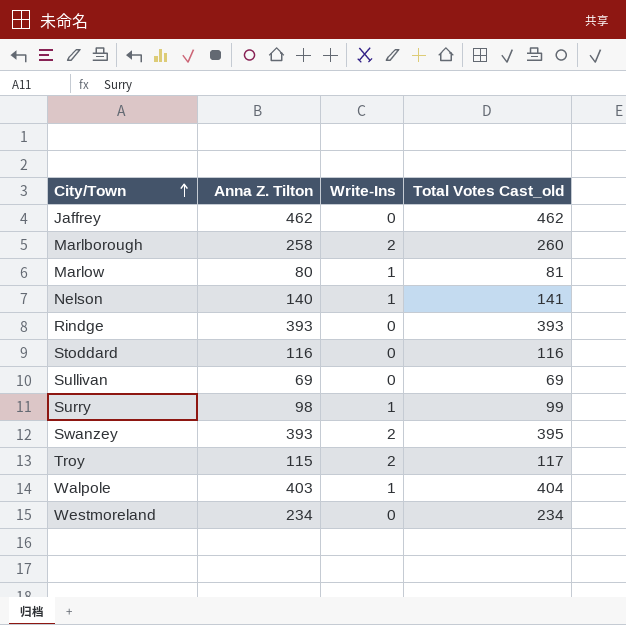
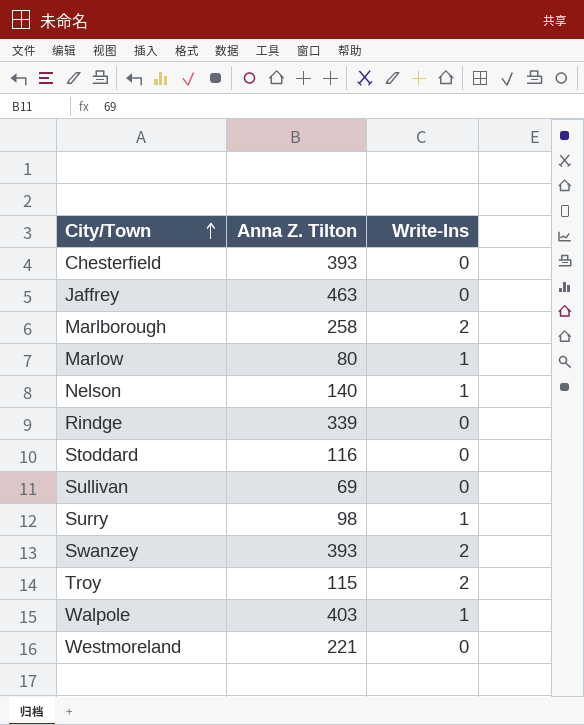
column Total Votes Cast_old | formula: [Anna Z. Tilton] + [Write-Ins] -> none
row Chesterfield: none -> 393 | 0
Jaffrey | Anna Z. Tilton: 462 -> 463
Rindge | Anna Z. Tilton: 393 -> 339
Westmoreland | Anna Z. Tilton: 234 -> 221

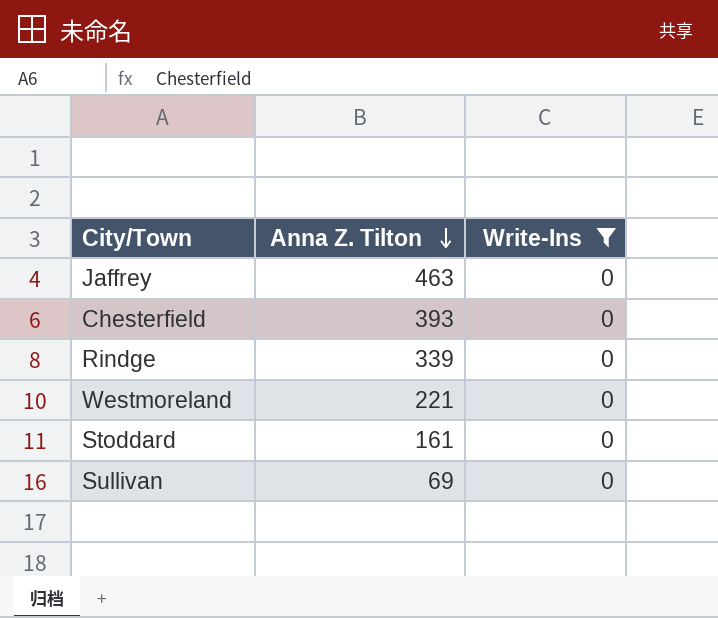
filter: none -> Write-Ins = 0
row order: City/Town ascending -> Anna Z. Tilton descending
Stoddard | Anna Z. Tilton: 116 -> 161

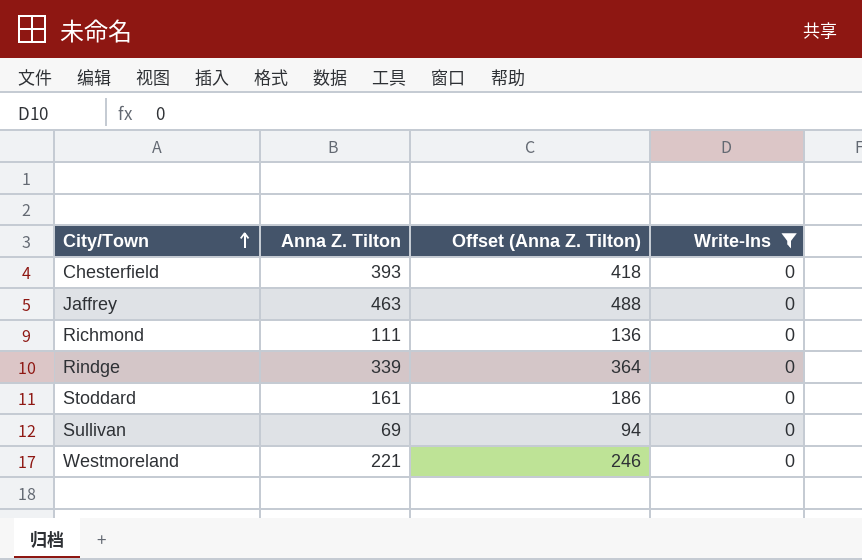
row order: Anna Z. Tilton descending -> City/Town ascending
column Offset (Anna Z. Tilton) | formula: none -> [Anna Z. Tilton] + 25
row Richmond: none -> 111 | 136 | 0

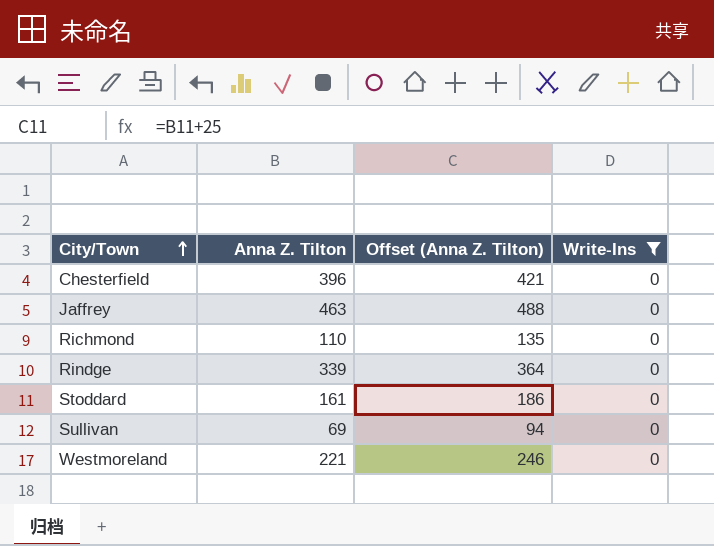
Chesterfield | Anna Z. Tilton: 393 -> 396
Chesterfield | Offset (Anna Z. Tilton): 418 -> 421
Richmond | Anna Z. Tilton: 111 -> 110
Richmond | Offset (Anna Z. Tilton): 136 -> 135

